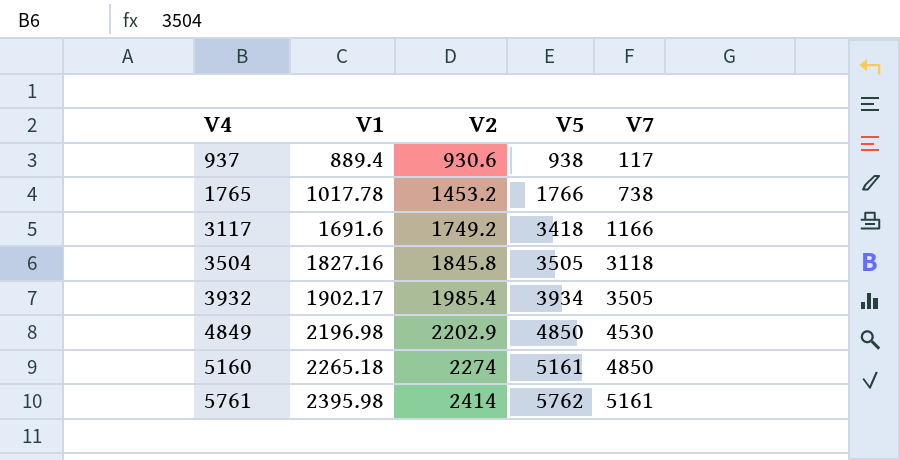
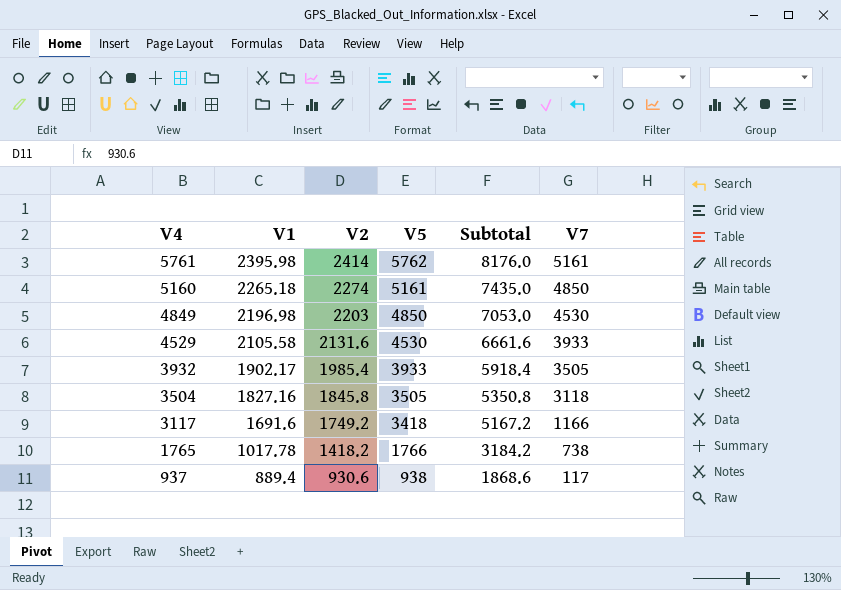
row order: V4 ascending -> V4 descending
column Subtotal | formula: none -> [V2] + [V5]
4849 | V2: 2202.9 -> 2203
row 4529: none -> 2105.58 | 2131.6 | 4530 | 6661.6 | 3933
3932 | V5: 3934 -> 3933
1765 | V2: 1453.2 -> 1418.2

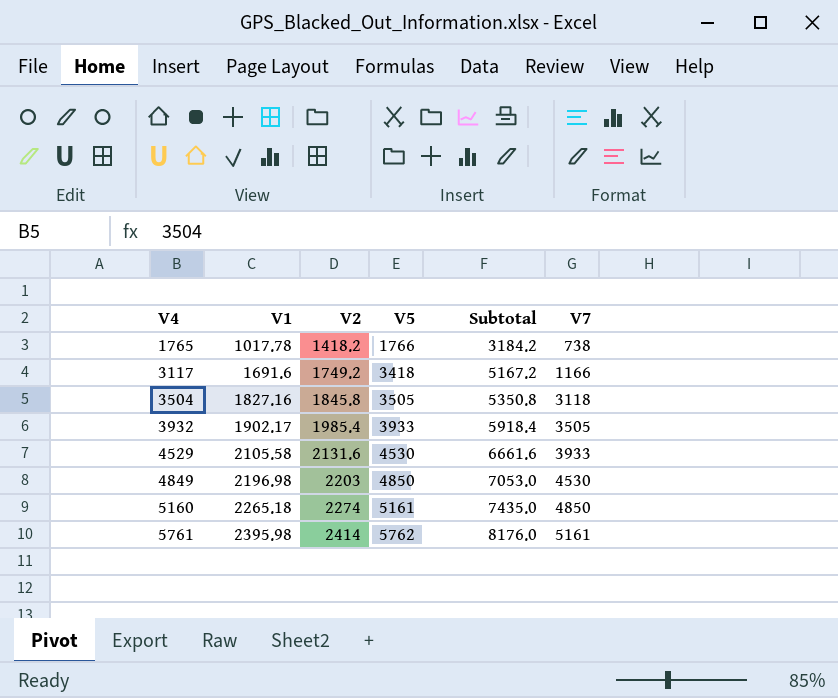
row order: V4 descending -> V4 ascending
row 937: 889.4 | 930.6 | 938 | 1868.6 | 117 -> none

